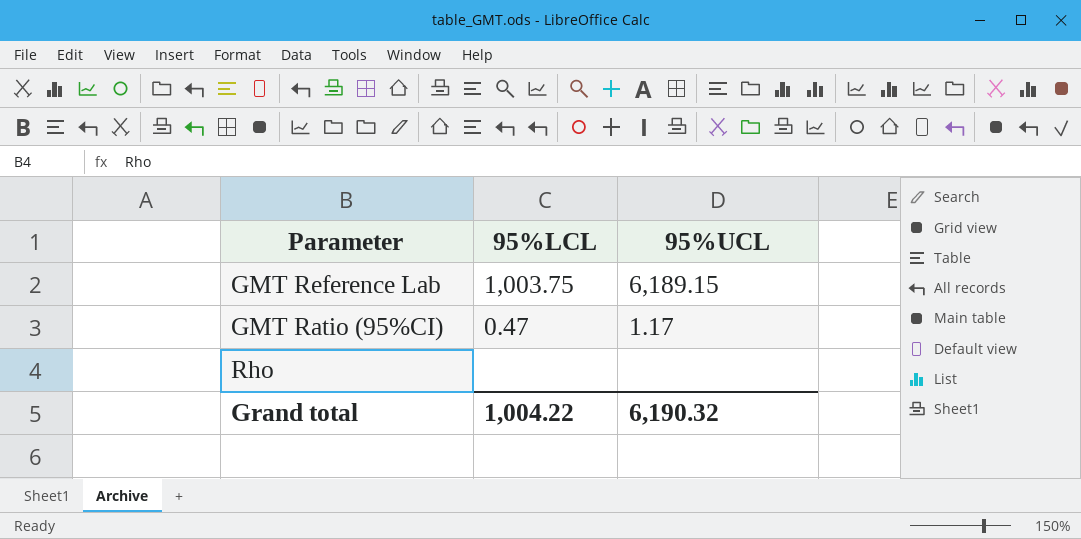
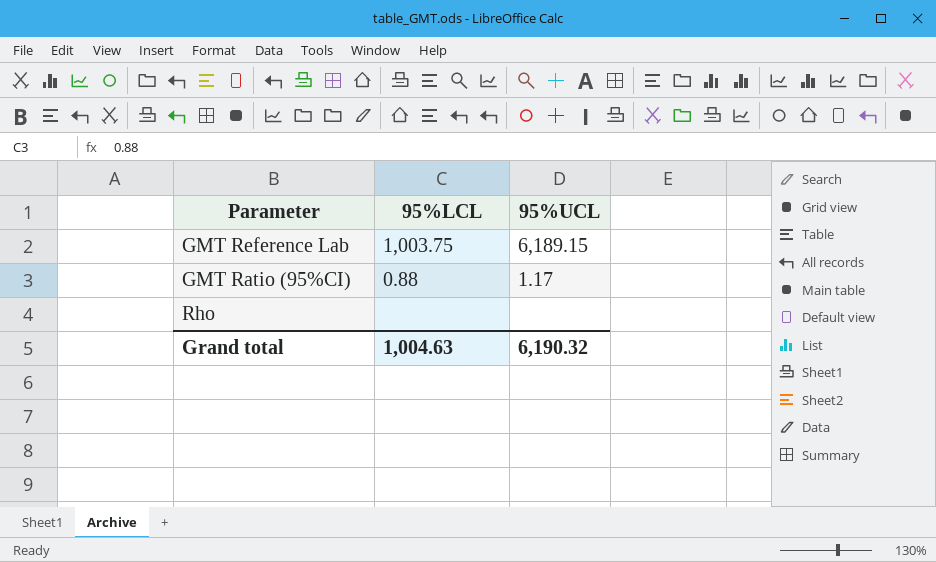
GMT Ratio (95%CI) | 95%LCL: 0.47 -> 0.88
Grand total | 95%LCL: 1,004.22 -> 1,004.63

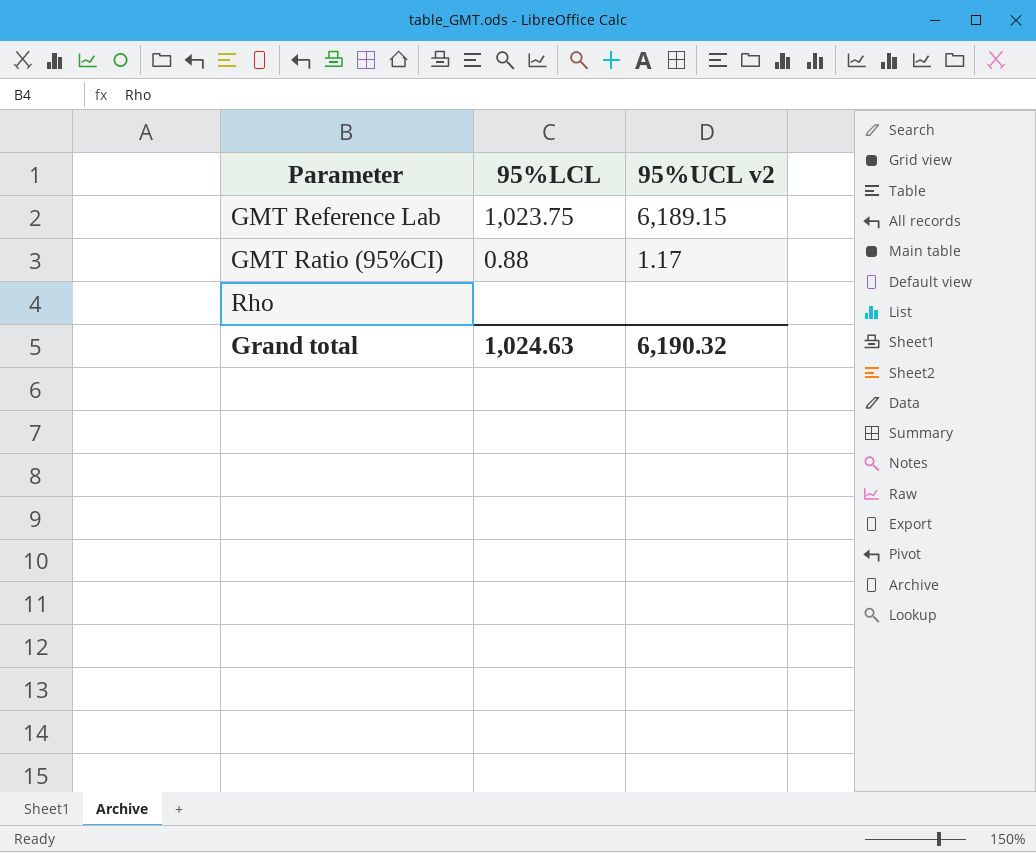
column name: 95%UCL -> 95%UCL v2
GMT Reference Lab | 95%LCL: 1,003.75 -> 1,023.75
Grand total | 95%LCL: 1,004.63 -> 1,024.63

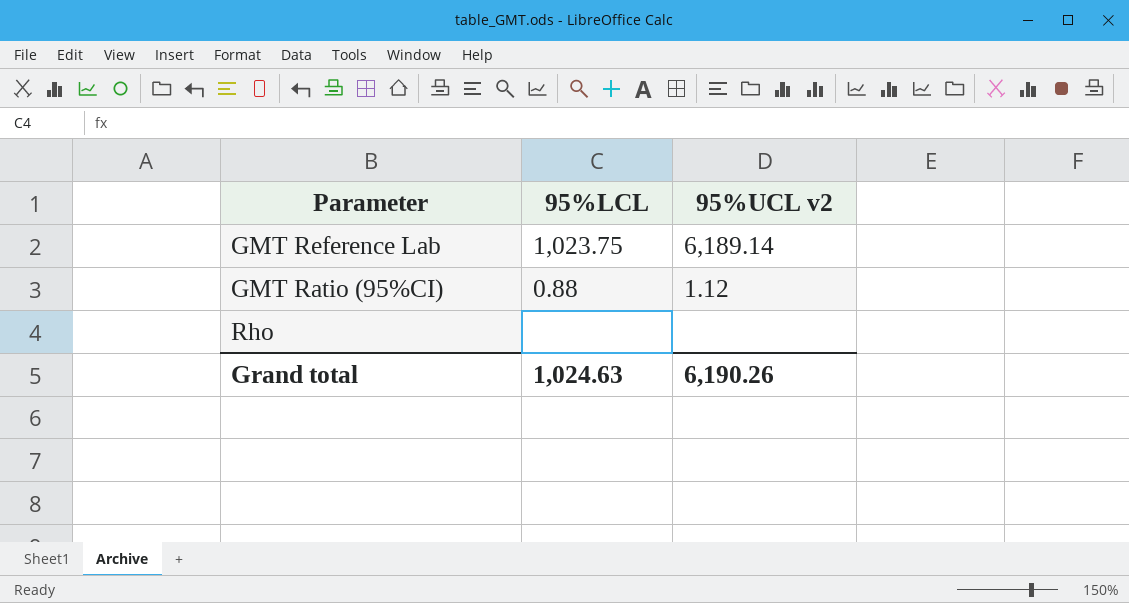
GMT Reference Lab | 95%UCL v2: 6,189.15 -> 6,189.14
GMT Ratio (95%CI) | 95%UCL v2: 1.17 -> 1.12
Grand total | 95%UCL v2: 6,190.32 -> 6,190.26

